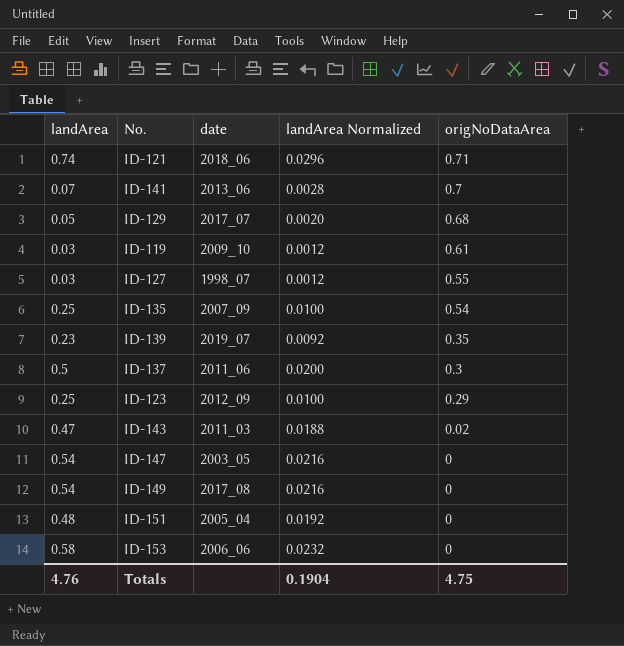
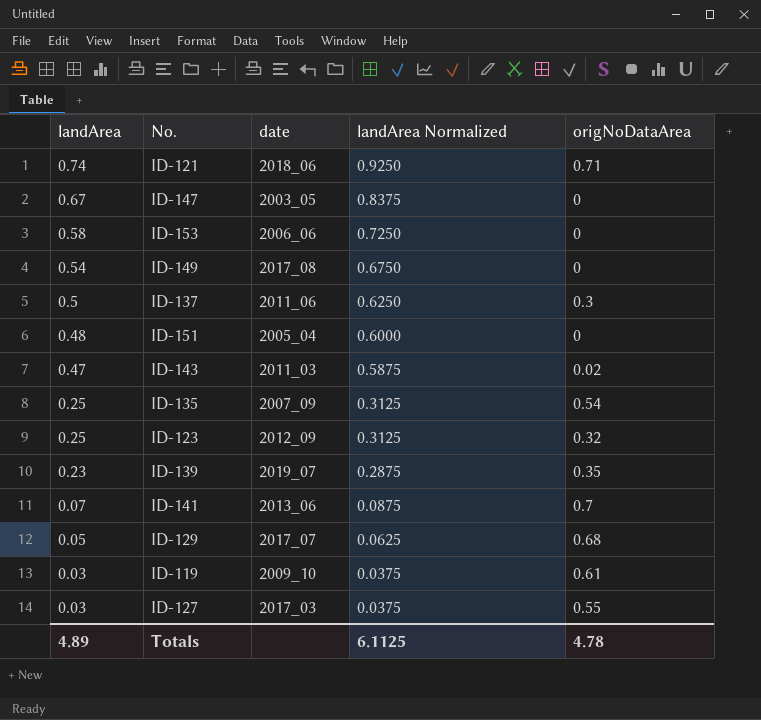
row order: origNoDataArea descending -> landArea descending
column landArea Normalized | formula: [landArea] * 0.04 -> [landArea] * 1.25
ID-147 | landArea: 0.54 -> 0.67
ID-123 | origNoDataArea: 0.29 -> 0.32
ID-127 | date: 1998_07 -> 2017_03
Totals | landArea: 4.76 -> 4.89
Totals | landArea Normalized: 0.1904 -> 6.1125
Totals | origNoDataArea: 4.75 -> 4.78

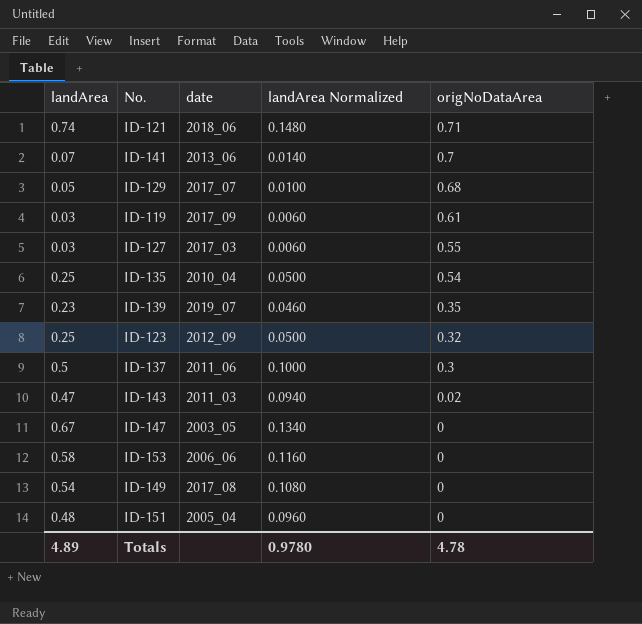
row order: landArea descending -> origNoDataArea descending
column landArea Normalized | formula: [landArea] * 1.25 -> [landArea] * 0.2
ID-119 | date: 2009_10 -> 2017_09
ID-135 | date: 2007_09 -> 2010_04
Totals | landArea Normalized: 6.1125 -> 0.9780

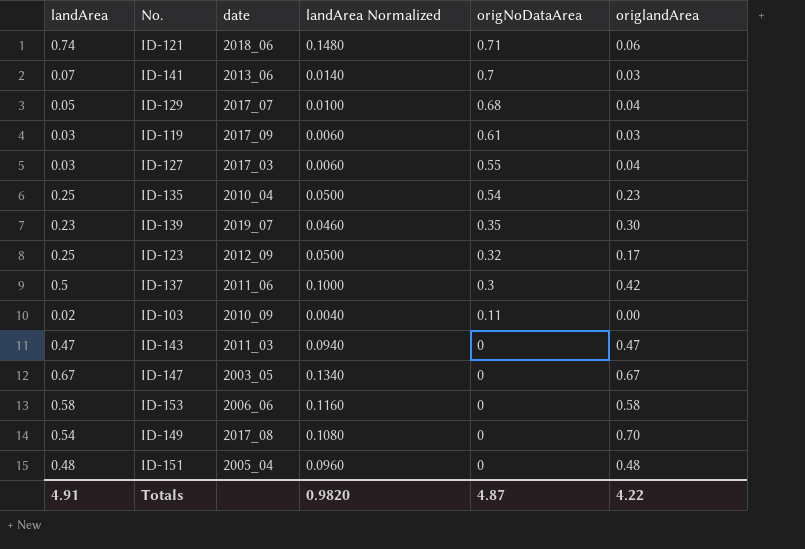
column origlandArea | position: none -> 6
row ID-103: none -> 0.02 | 2010_09 | 0.0040 | 0.11 | 0.00
ID-143 | origNoDataArea: 0.02 -> 0
Totals | landArea: 4.89 -> 4.91
Totals | landArea Normalized: 0.9780 -> 0.9820
Totals | origNoDataArea: 4.78 -> 4.87

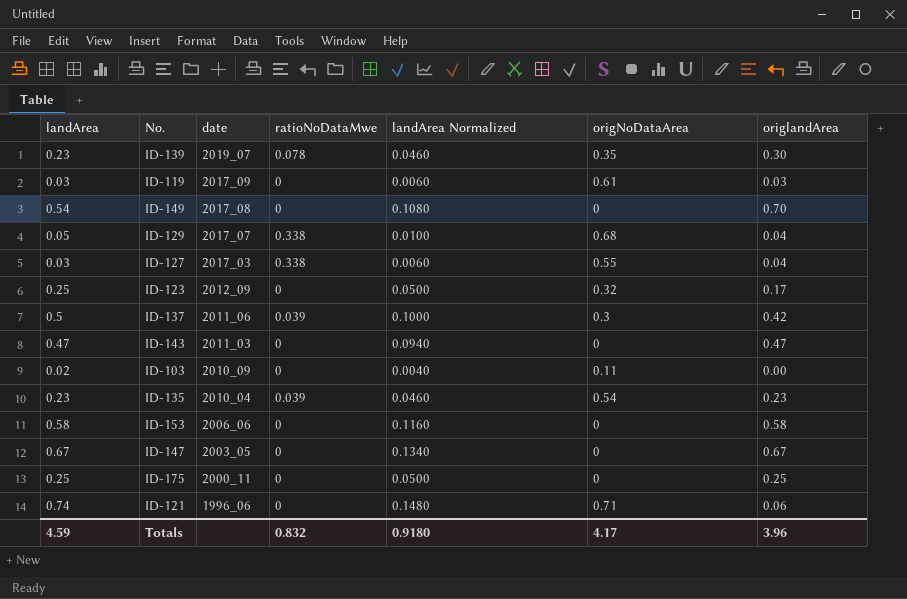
row order: origNoDataArea descending -> date descending
column ratioNoDataMwe | position: none -> 4
row ID-141: 0.07 | 2013_06 | 0.0140 | 0.7 | 0.03 -> none
row ID-151: 0.48 | 2005_04 | 0.0960 | 0 | 0.48 -> none
ID-135 | landArea: 0.25 -> 0.23
ID-135 | landArea Normalized: 0.0500 -> 0.0460
row ID-175: none -> 0.25 | 2000_11 | 0 | 0.0500 | 0 | 0.25
ID-121 | date: 2018_06 -> 1996_06
Totals | landArea: 4.91 -> 4.59
Totals | landArea Normalized: 0.9820 -> 0.9180
Totals | origNoDataArea: 4.87 -> 4.17
Totals | origlandArea: 4.22 -> 3.96

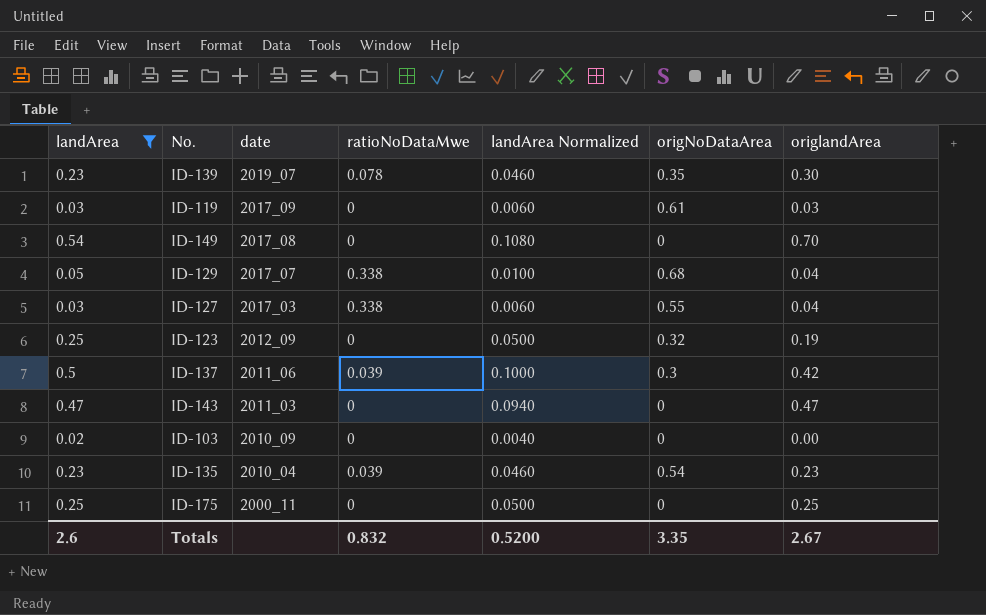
filter: none -> landArea <= 0.54
ID-123 | origlandArea: 0.17 -> 0.19
ID-103 | origNoDataArea: 0.11 -> 0
Totals | landArea: 4.59 -> 2.6
Totals | landArea Normalized: 0.9180 -> 0.5200
Totals | origNoDataArea: 4.17 -> 3.35
Totals | origlandArea: 3.96 -> 2.67

